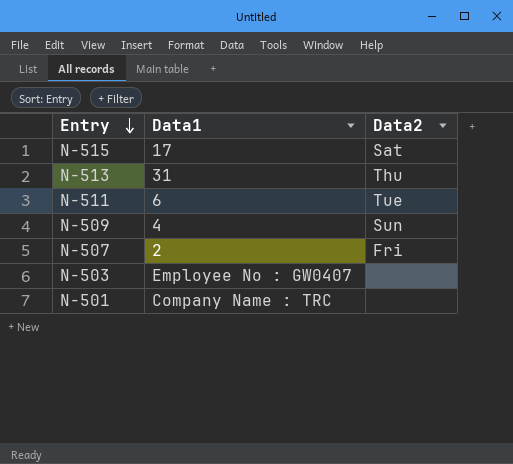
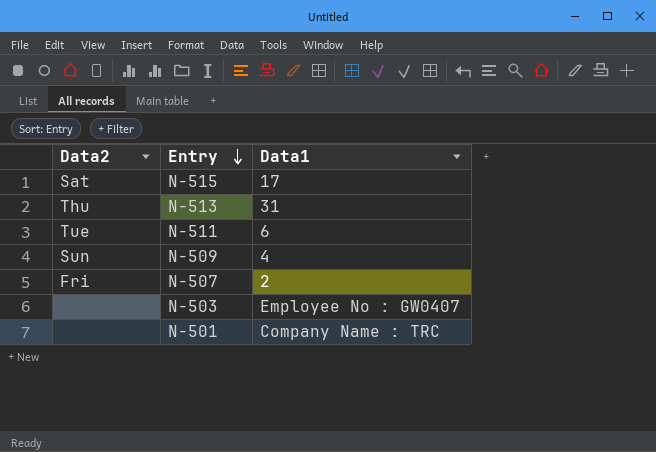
column Data2 | position: 3 -> 1

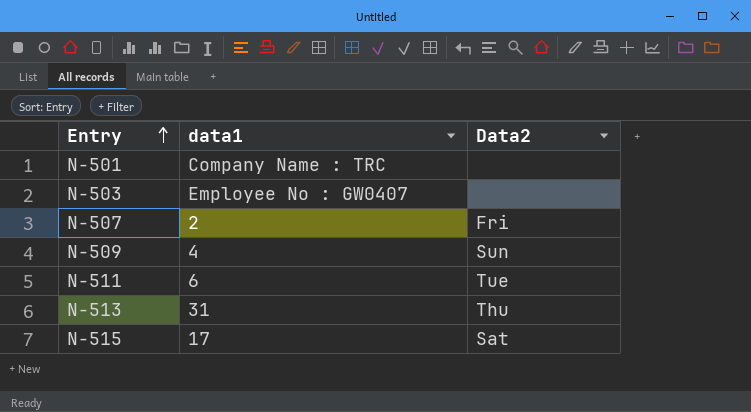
row order: Entry descending -> Entry ascending
column name: Data1 -> data1
column Data2 | position: 1 -> 3

